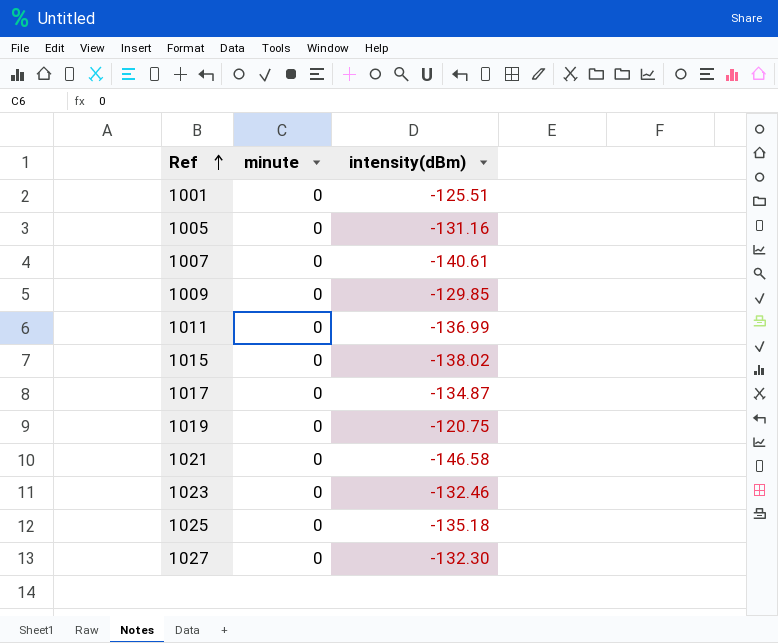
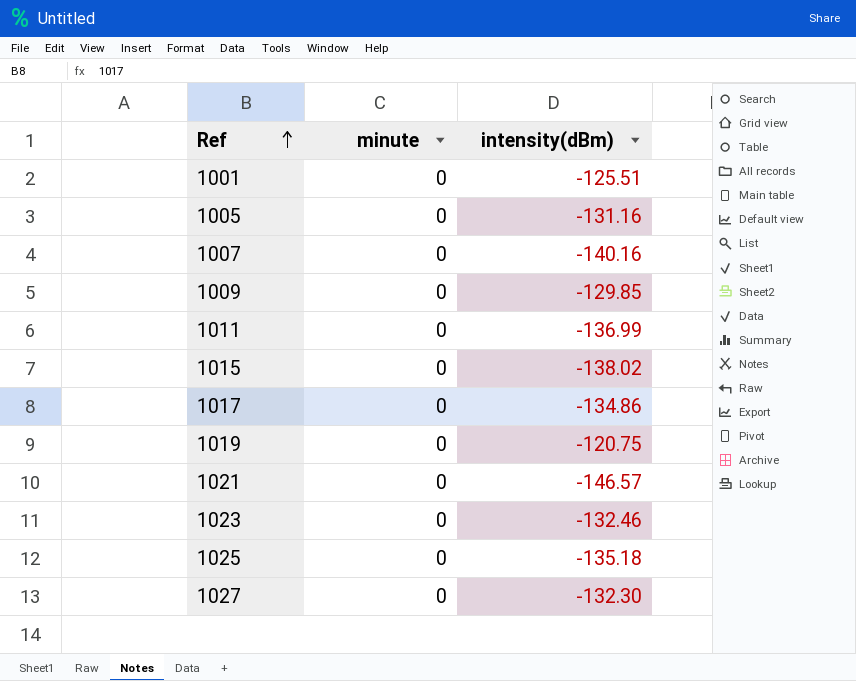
1007 | intensity(dBm): -140.61 -> -140.16
1017 | intensity(dBm): -134.87 -> -134.86
1021 | intensity(dBm): -146.58 -> -146.57

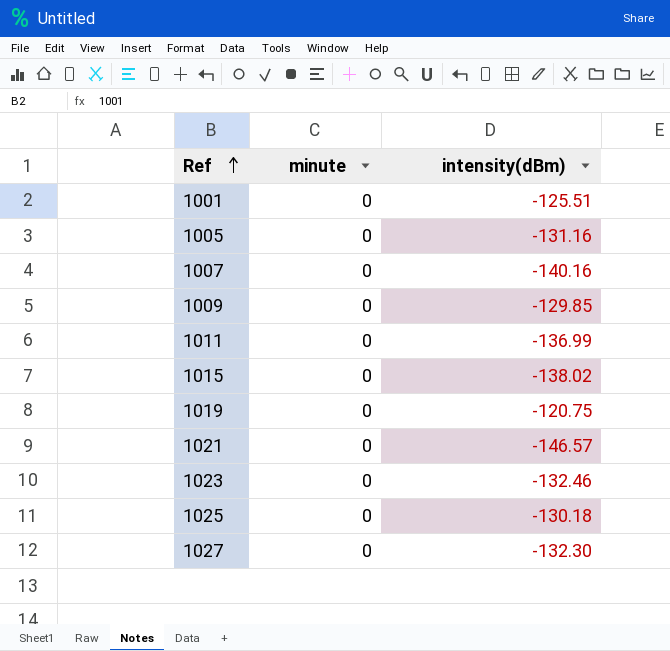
row 1017: 0 | -134.86 -> none
1025 | intensity(dBm): -135.18 -> -130.18

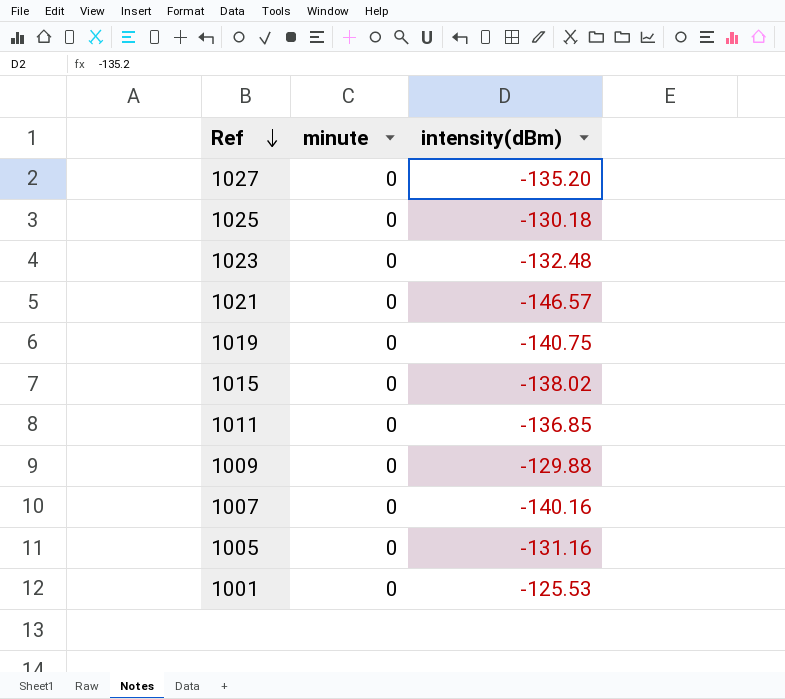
row order: Ref ascending -> Ref descending
1027 | intensity(dBm): -132.30 -> -135.20
1023 | intensity(dBm): -132.46 -> -132.48
1019 | intensity(dBm): -120.75 -> -140.75
1011 | intensity(dBm): -136.99 -> -136.85
1009 | intensity(dBm): -129.85 -> -129.88
1001 | intensity(dBm): -125.51 -> -125.53

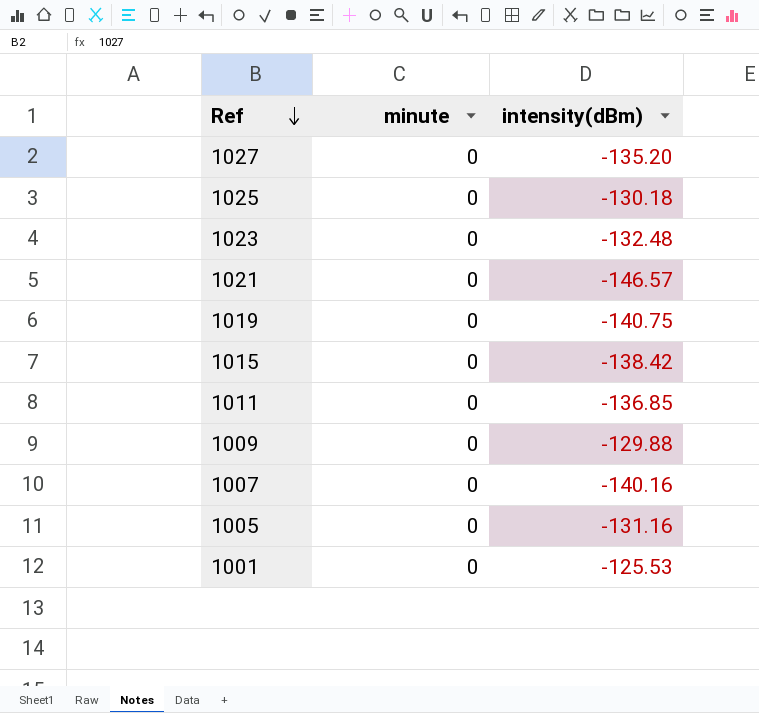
1015 | intensity(dBm): -138.02 -> -138.42

